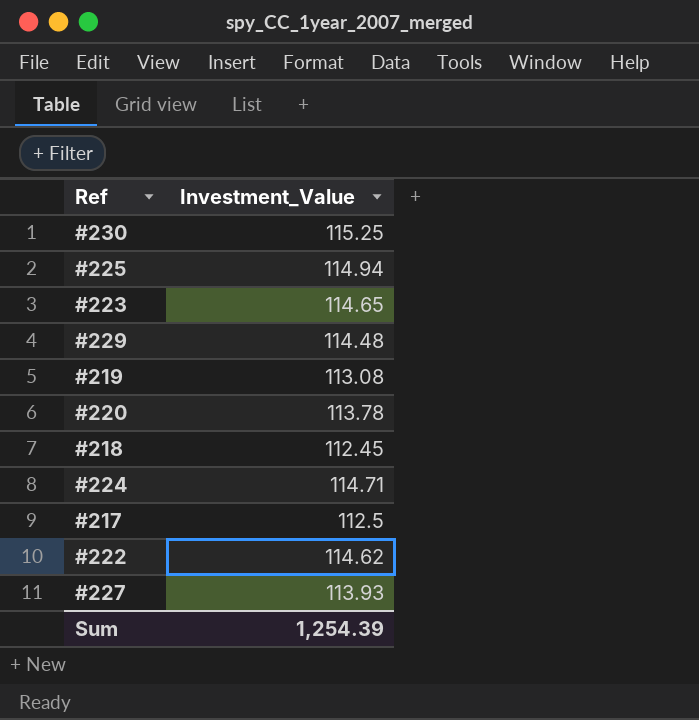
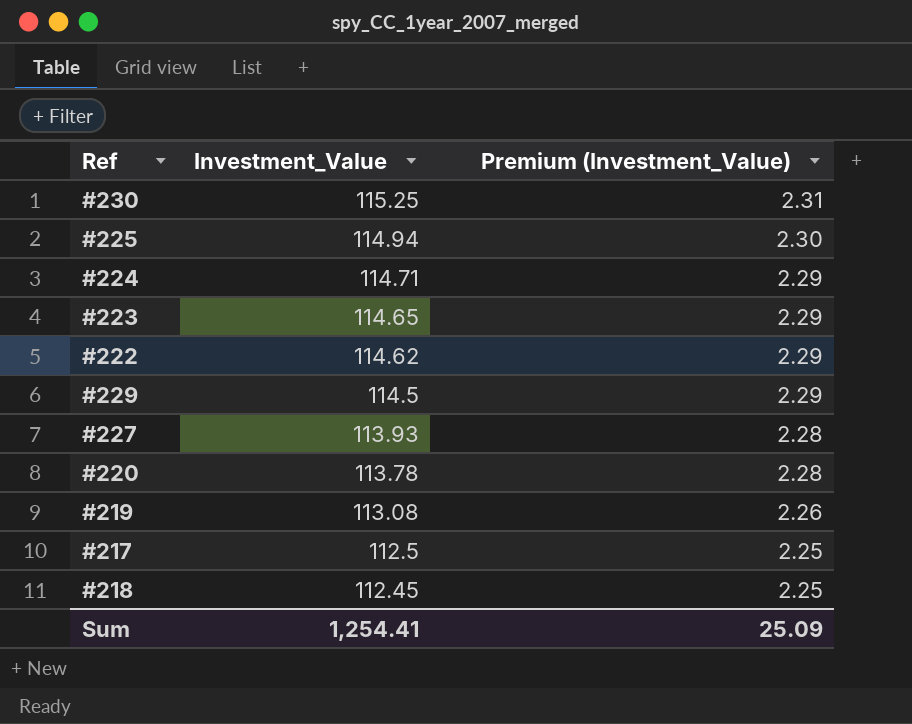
row order: none -> Investment_Value descending
column Premium (Investment_Value) | formula: none -> [Investment_Value] * 0.02
#229 | Investment_Value: 114.48 -> 114.5
Sum | Investment_Value: 1,254.39 -> 1,254.41

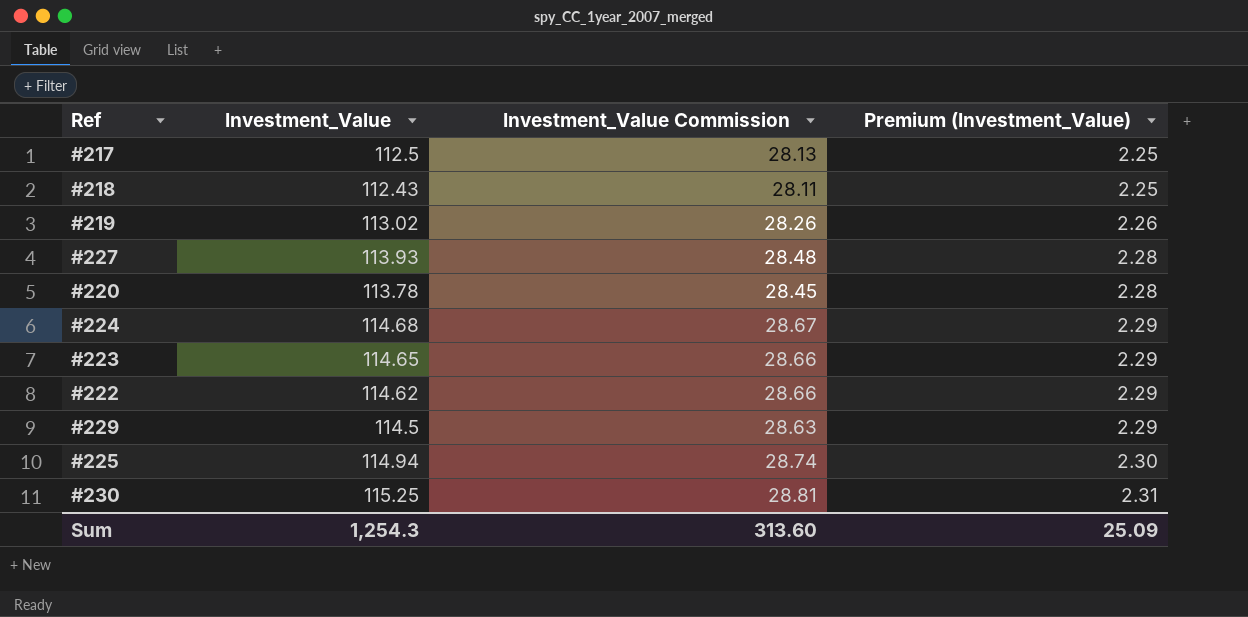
row order: Investment_Value descending -> Premium (Investment_Value) ascending
column Investment_Value Commission | formula: none -> [Investment_Value] * 0.25
#218 | Investment_Value: 112.45 -> 112.43
#219 | Investment_Value: 113.08 -> 113.02
#224 | Investment_Value: 114.71 -> 114.68
Sum | Investment_Value: 1,254.41 -> 1,254.3

